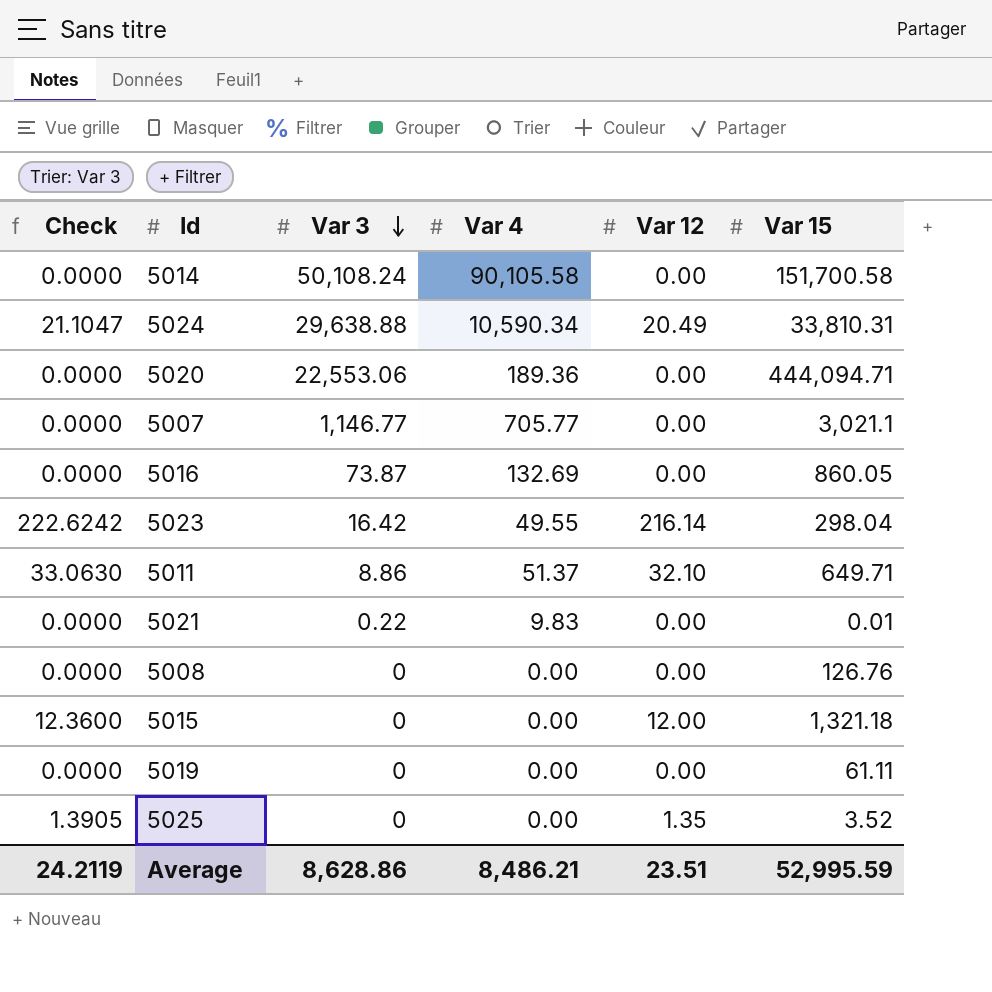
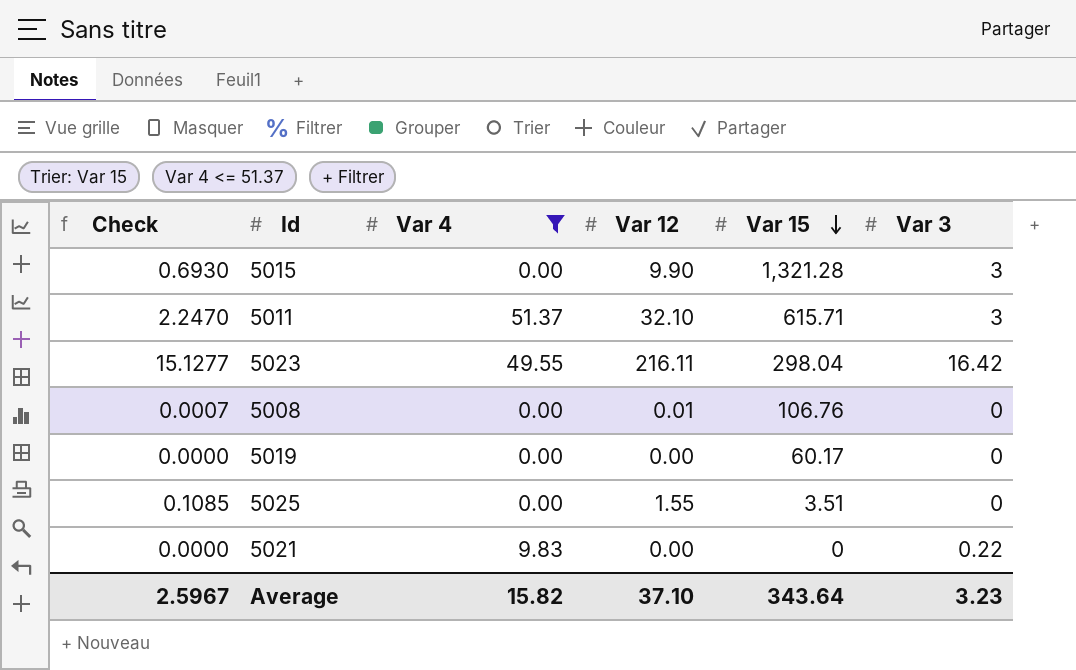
filter: none -> Var 4 <= 51.37
row order: Var 3 descending -> Var 15 descending
column Check | formula: [Var 12] * 1.03 -> [Var 12] * 0.07
column Var 3 | position: 3 -> 6
5015 | Var 12: 12.00 -> 9.90
5015 | Var 15: 1,321.18 -> 1,321.28
5015 | Var 3: 0 -> 3
5011 | Var 15: 649.71 -> 615.71
5011 | Var 3: 8.86 -> 3
5023 | Var 12: 216.14 -> 216.11
5008 | Var 12: 0.00 -> 0.01
5008 | Var 15: 126.76 -> 106.76
5019 | Var 15: 61.11 -> 60.17
5025 | Var 12: 1.35 -> 1.55
5025 | Var 15: 3.52 -> 3.51
5021 | Var 15: 0.01 -> 0
Average | Check: 24.2119 -> 2.5967
Average | Var 4: 8,486.21 -> 15.82
Average | Var 12: 23.51 -> 37.10
Average | Var 15: 52,995.59 -> 343.64
Average | Var 3: 8,628.86 -> 3.23

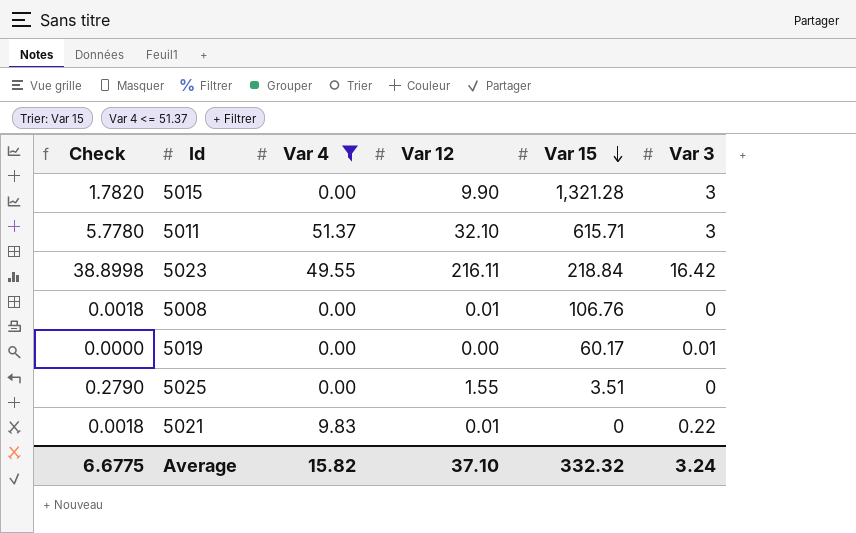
column Check | formula: [Var 12] * 0.07 -> [Var 12] * 0.18
5023 | Var 15: 298.04 -> 218.84
5019 | Var 3: 0 -> 0.01
5021 | Var 12: 0.00 -> 0.01
Average | Check: 2.5967 -> 6.6775
Average | Var 15: 343.64 -> 332.32
Average | Var 3: 3.23 -> 3.24

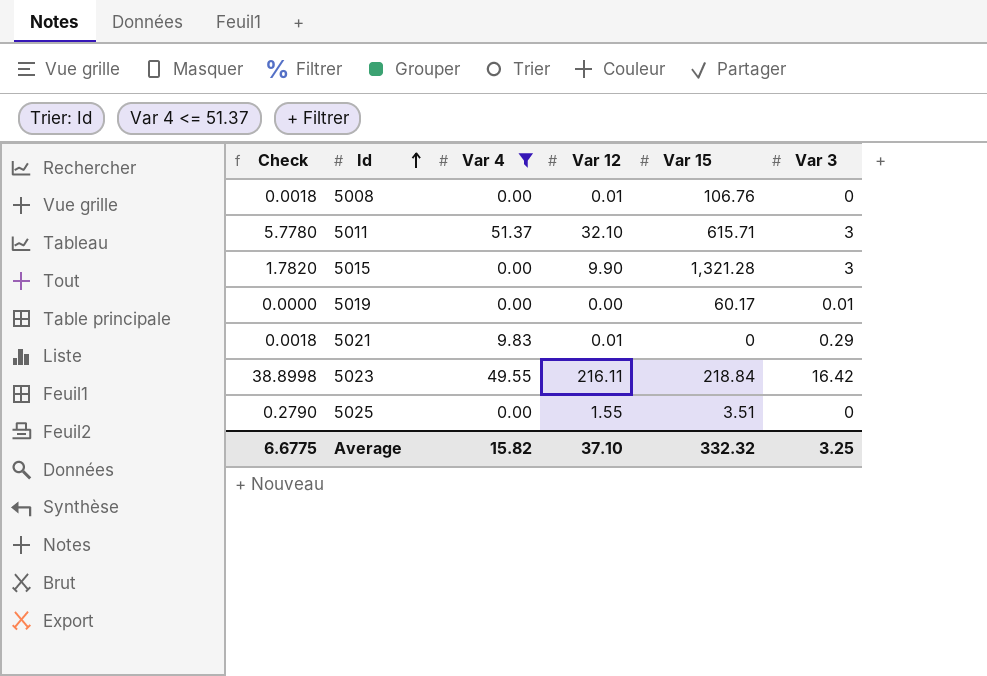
row order: Var 15 descending -> Id ascending
5021 | Var 3: 0.22 -> 0.29
Average | Var 3: 3.24 -> 3.25

